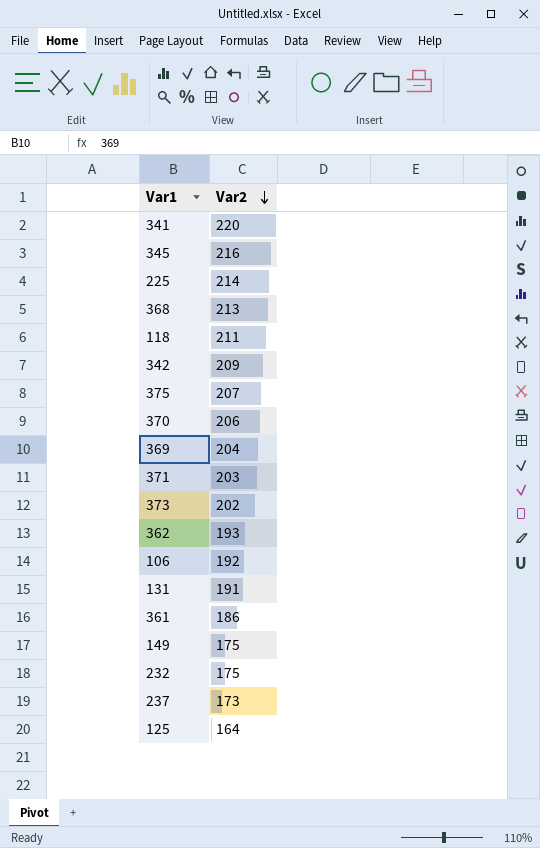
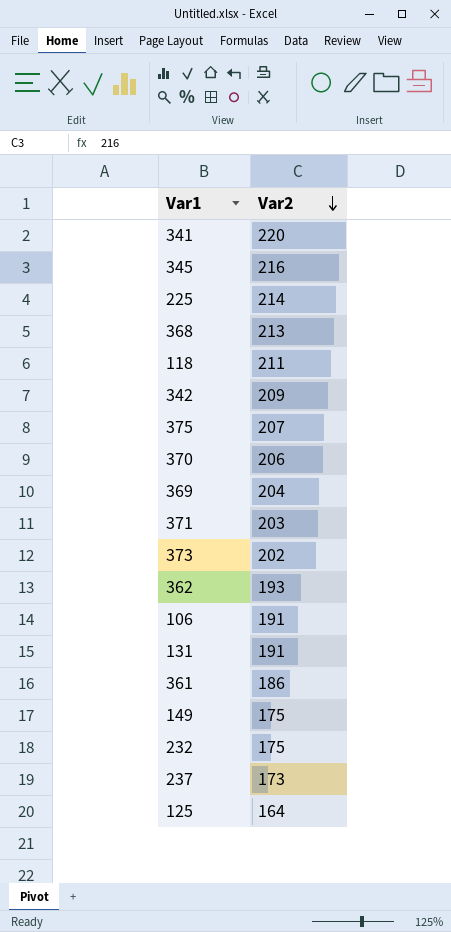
106 | Var2: 192 -> 191

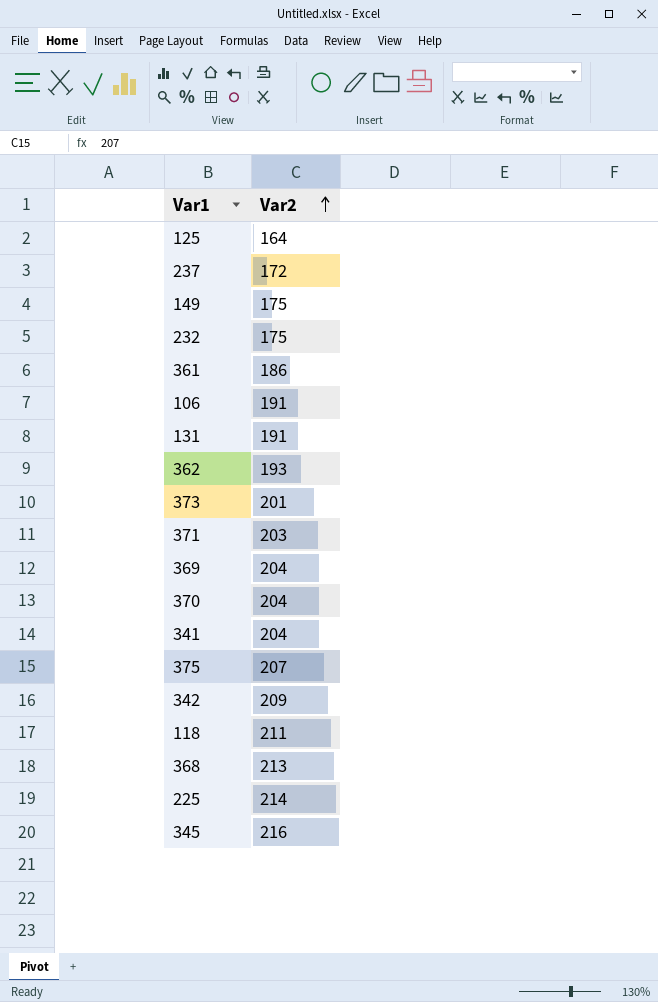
row order: Var2 descending -> Var2 ascending
237 | Var2: 173 -> 172
373 | Var2: 202 -> 201
370 | Var2: 206 -> 204
341 | Var2: 220 -> 204

